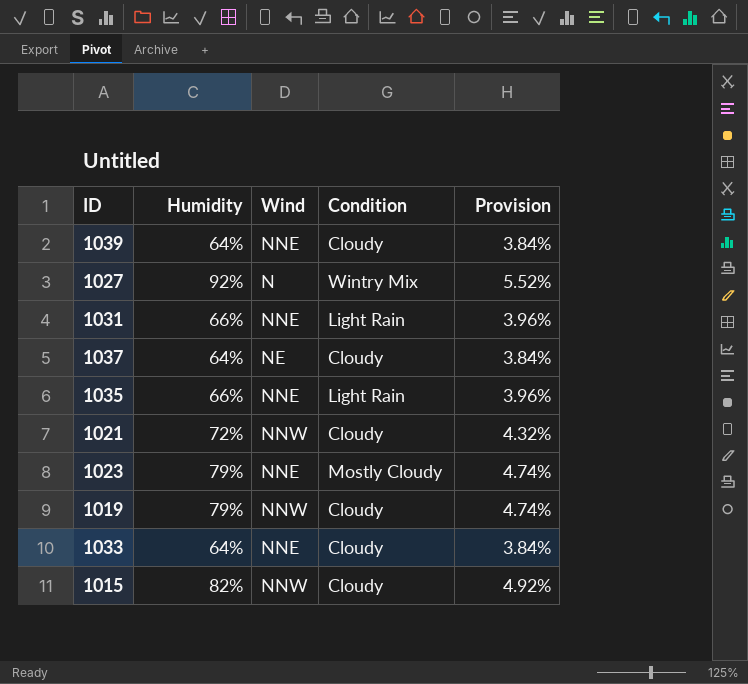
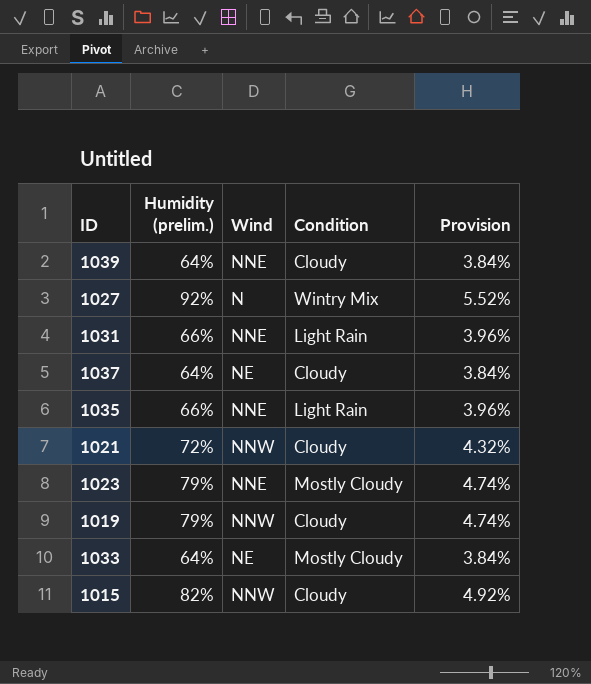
column name: Humidity -> Humidity (prelim.)
1033 | Wind: NNE -> NE
1033 | Condition: Cloudy -> Mostly Cloudy

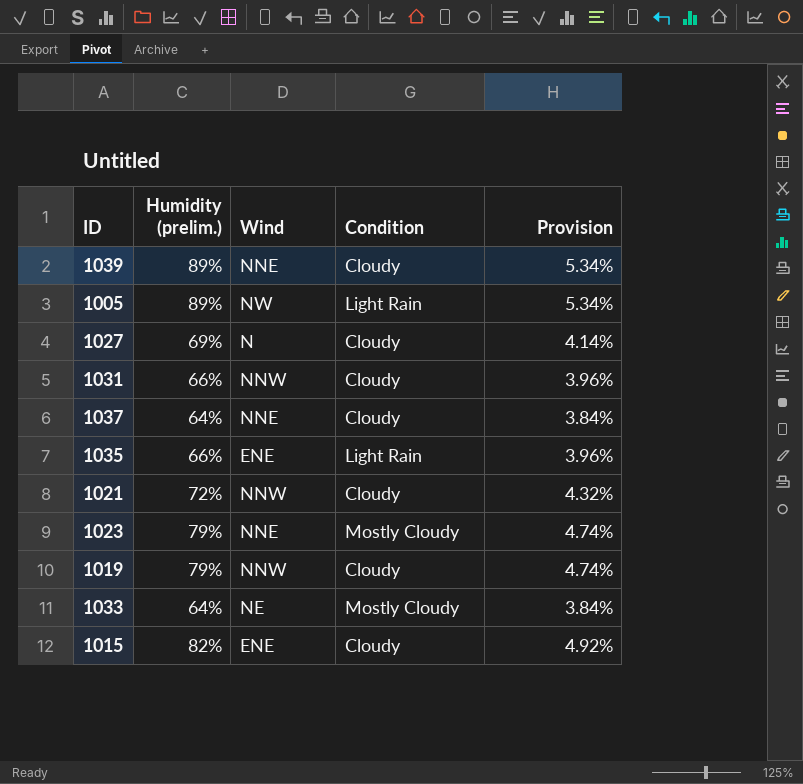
1039 | Humidity (prelim.): 64% -> 89%
1039 | Provision: 3.84% -> 5.34%
row 1005: none -> 89% | NW | Light Rain | 5.34%
1027 | Humidity (prelim.): 92% -> 69%
1027 | Condition: Wintry Mix -> Cloudy
1027 | Provision: 5.52% -> 4.14%
1031 | Wind: NNE -> NNW
1031 | Condition: Light Rain -> Cloudy
1037 | Wind: NE -> NNE
1035 | Wind: NNE -> ENE
1015 | Wind: NNW -> ENE

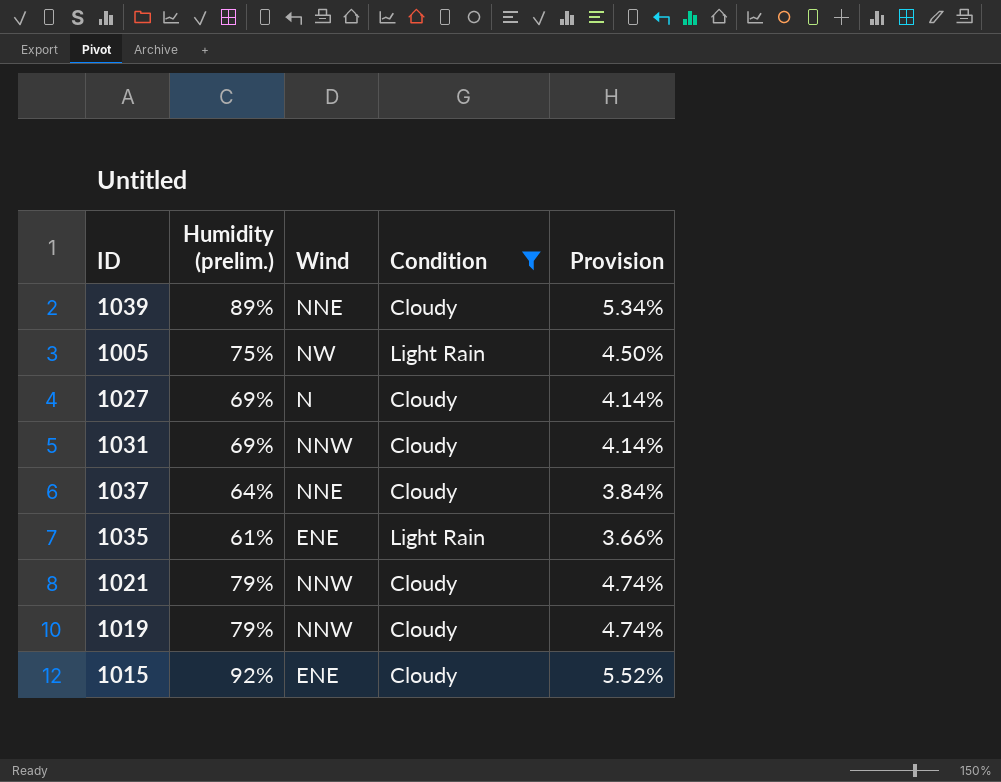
filter: none -> Condition != Mostly Cloudy
1005 | Humidity (prelim.): 89% -> 75%
1005 | Provision: 5.34% -> 4.50%
1031 | Humidity (prelim.): 66% -> 69%
1031 | Provision: 3.96% -> 4.14%
1035 | Humidity (prelim.): 66% -> 61%
1035 | Provision: 3.96% -> 3.66%
1021 | Humidity (prelim.): 72% -> 79%
1021 | Provision: 4.32% -> 4.74%
1015 | Humidity (prelim.): 82% -> 92%
1015 | Provision: 4.92% -> 5.52%

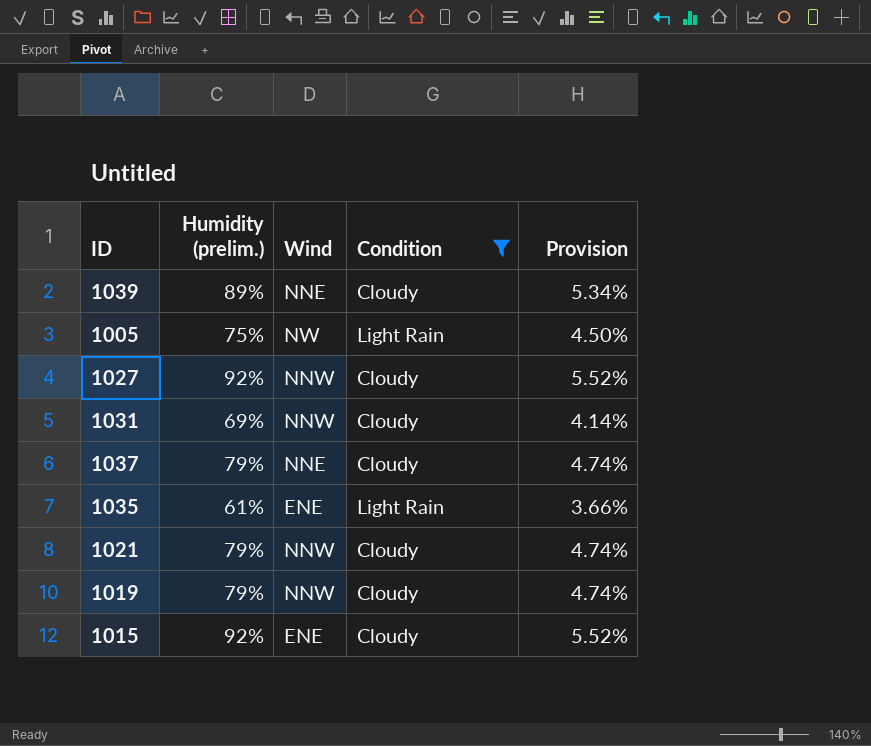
1027 | Humidity (prelim.): 69% -> 92%
1027 | Wind: N -> NNW
1027 | Provision: 4.14% -> 5.52%
1037 | Humidity (prelim.): 64% -> 79%
1037 | Provision: 3.84% -> 4.74%

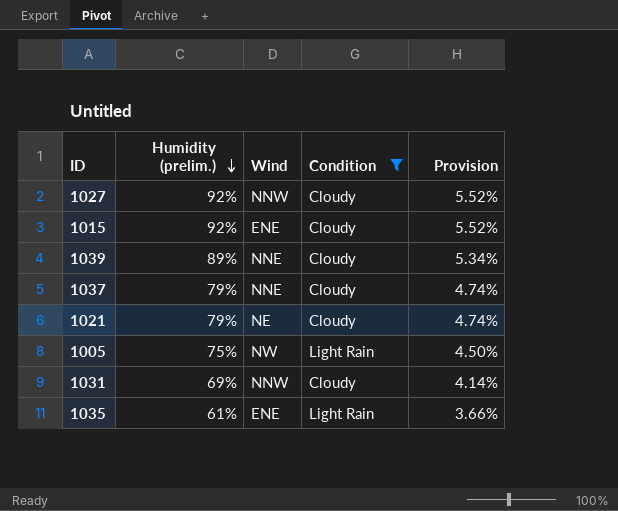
row order: none -> Humidity (prelim.) descending
row 1019: 79% | NNW | Cloudy | 4.74% -> none
1021 | Wind: NNW -> NE

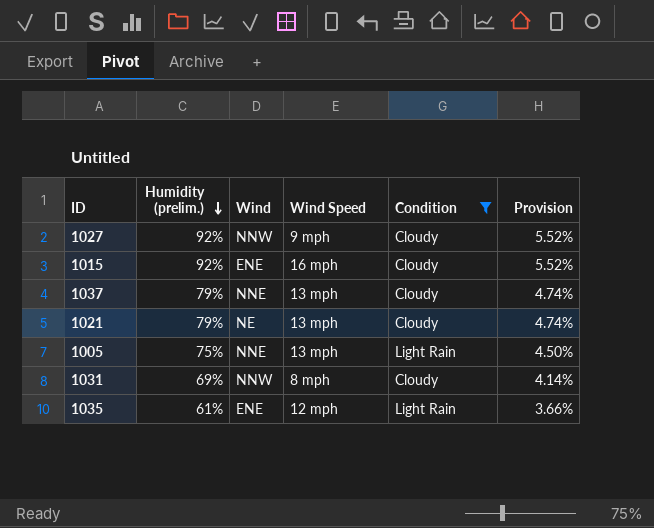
column Wind Speed | position: none -> 4
row 1039: 89% | NNE | Cloudy | 5.34% -> none
1005 | Wind: NW -> NNE

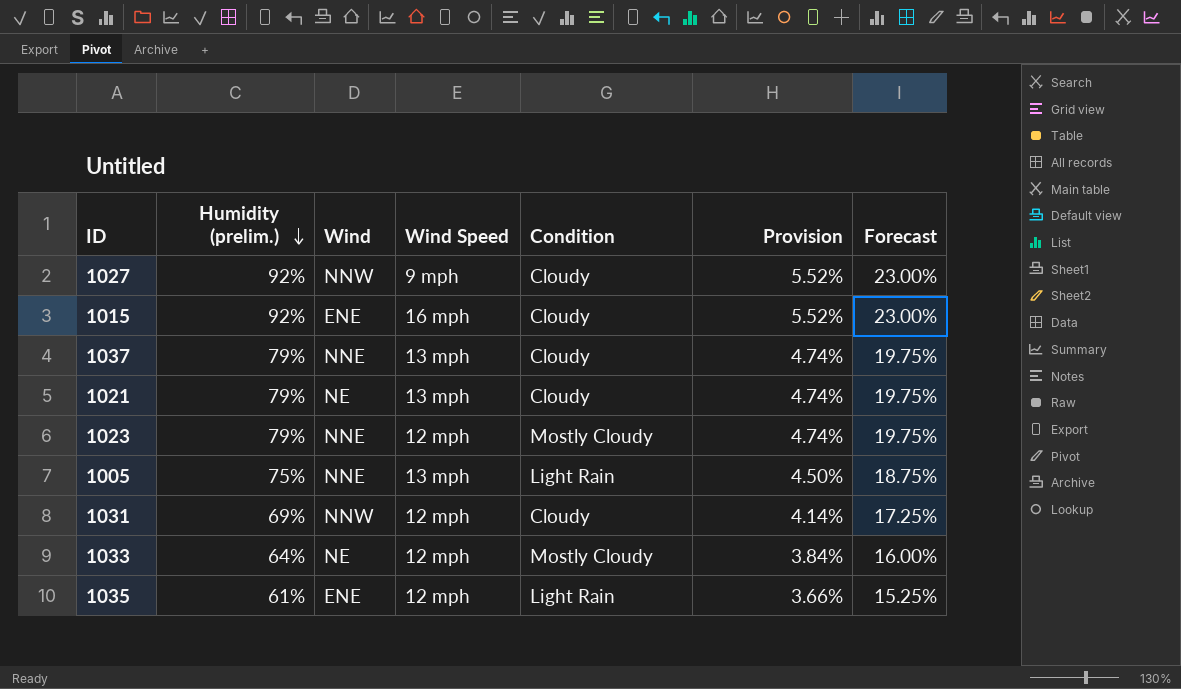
filter: Condition != Mostly Cloudy -> none
column Forecast | formula: none -> [Humidity (prelim.)] * 0.25
1031 | Wind Speed: 8 mph -> 12 mph

